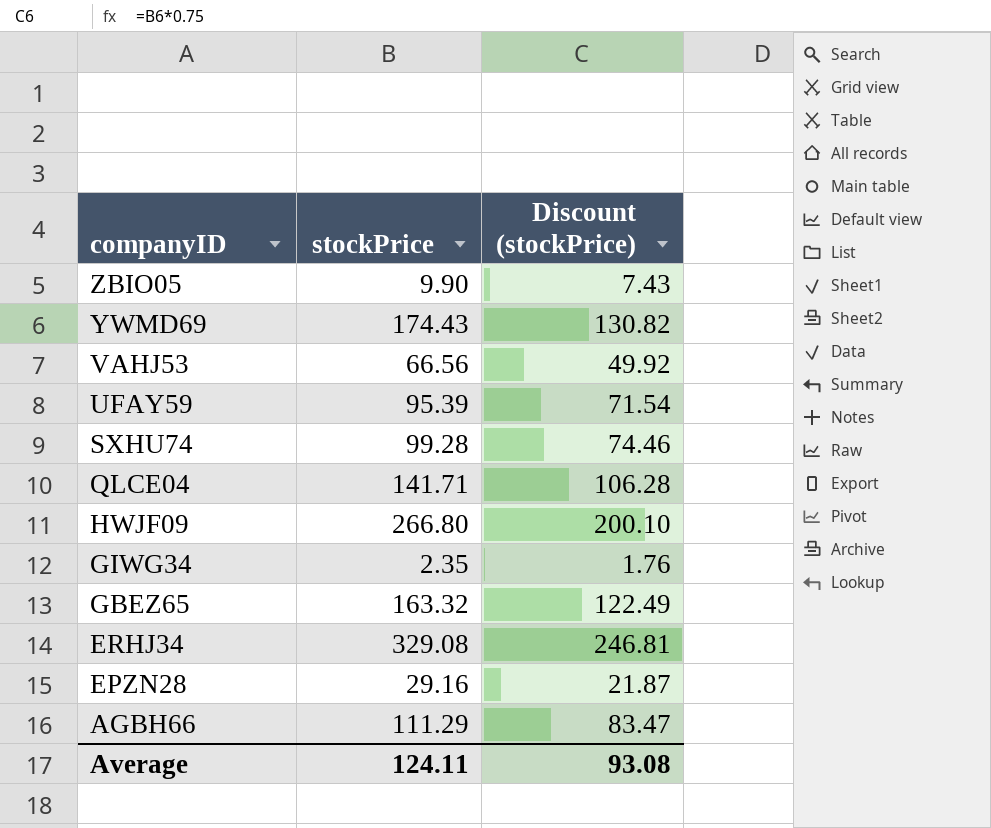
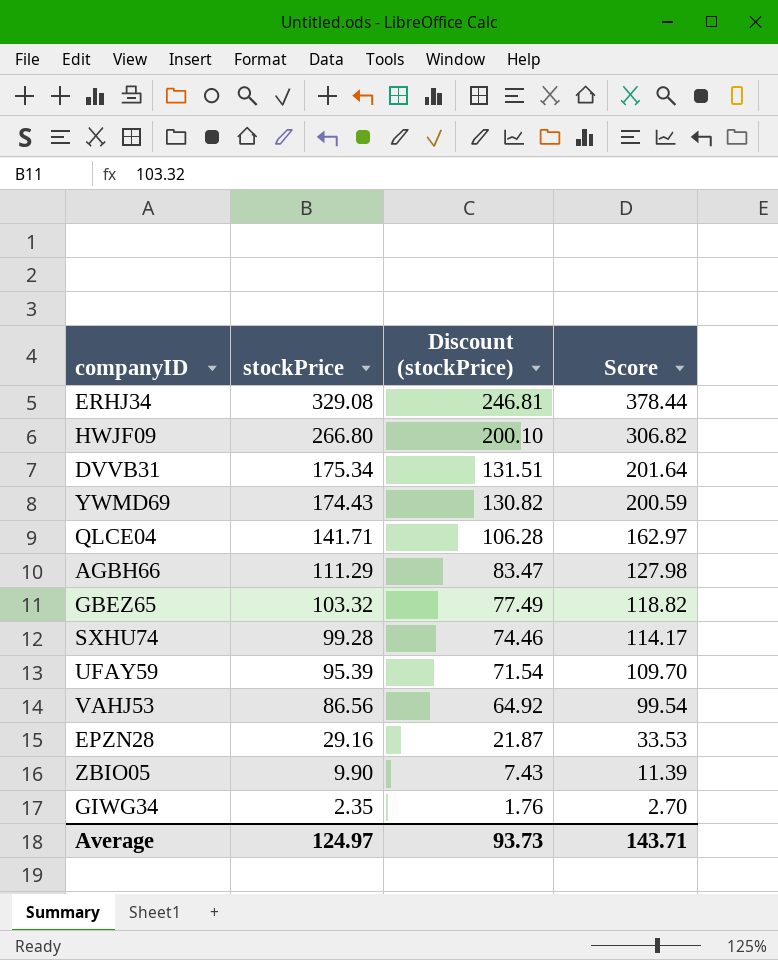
row order: companyID descending -> stockPrice descending
column Score | formula: none -> [stockPrice] * 1.15
row DVVB31: none -> 175.34 | 131.51 | 201.64
GBEZ65 | stockPrice: 163.32 -> 103.32
GBEZ65 | Discount (stockPrice): 122.49 -> 77.49
VAHJ53 | stockPrice: 66.56 -> 86.56
VAHJ53 | Discount (stockPrice): 49.92 -> 64.92
Average | stockPrice: 124.11 -> 124.97
Average | Discount (stockPrice): 93.08 -> 93.73

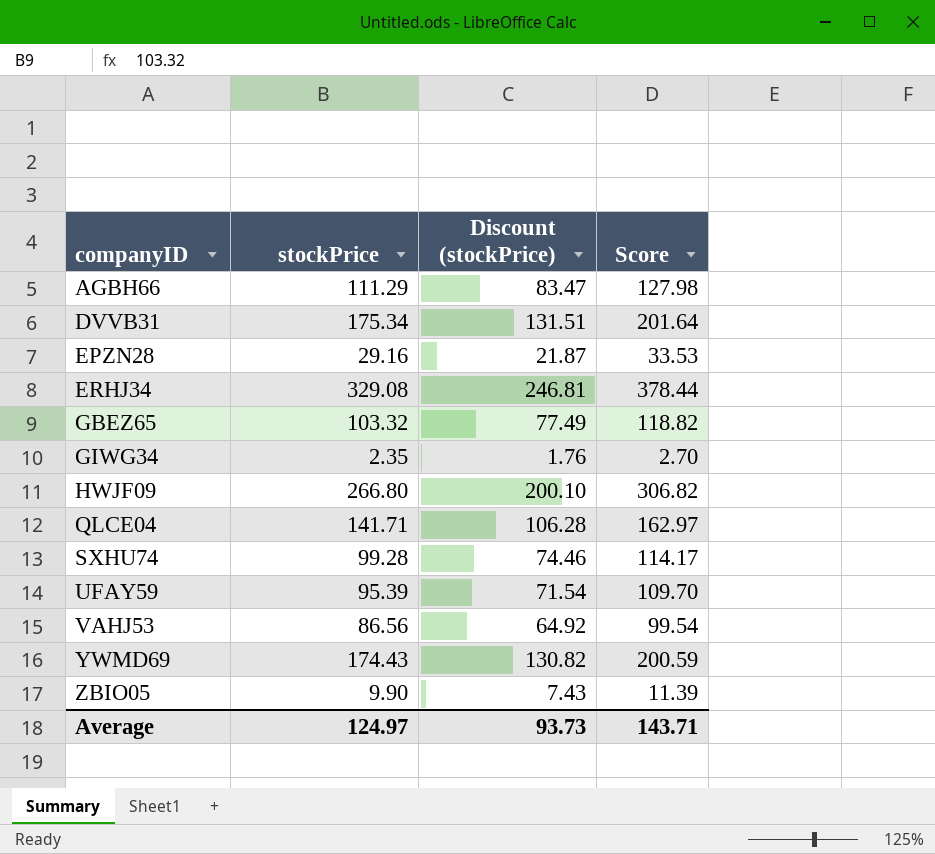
row order: stockPrice descending -> companyID ascending

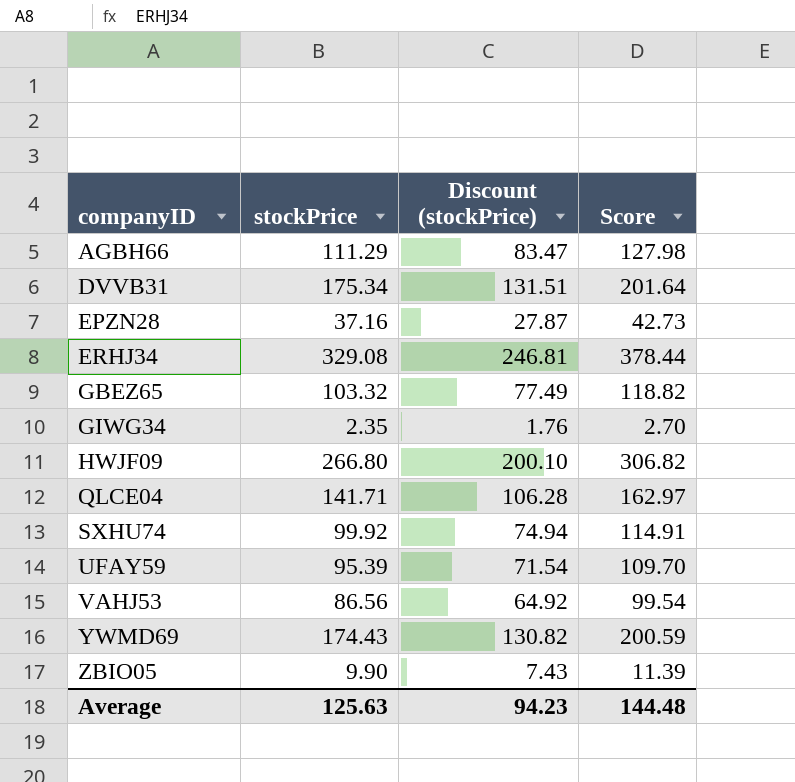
EPZN28 | stockPrice: 29.16 -> 37.16
EPZN28 | Discount (stockPrice): 21.87 -> 27.87
EPZN28 | Score: 33.53 -> 42.73
SXHU74 | stockPrice: 99.28 -> 99.92
SXHU74 | Discount (stockPrice): 74.46 -> 74.94
SXHU74 | Score: 114.17 -> 114.91
Average | stockPrice: 124.97 -> 125.63
Average | Discount (stockPrice): 93.73 -> 94.23
Average | Score: 143.71 -> 144.48

